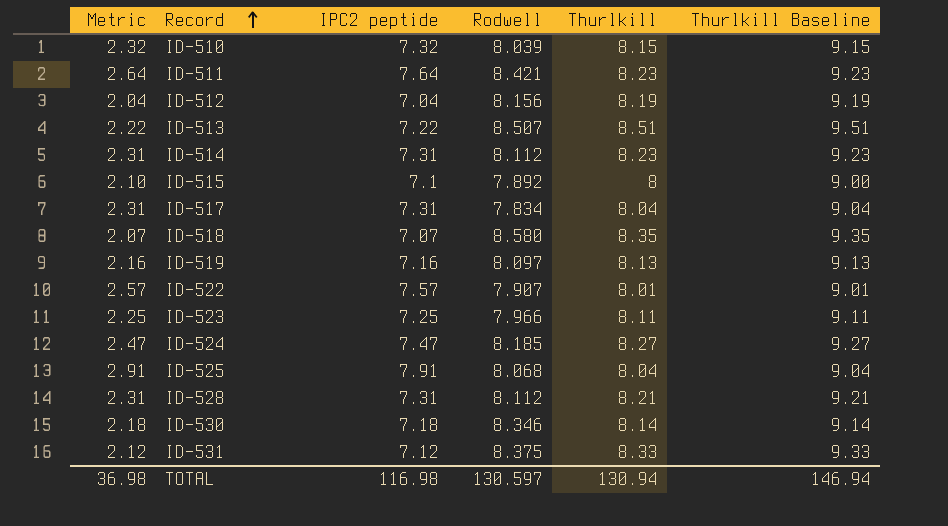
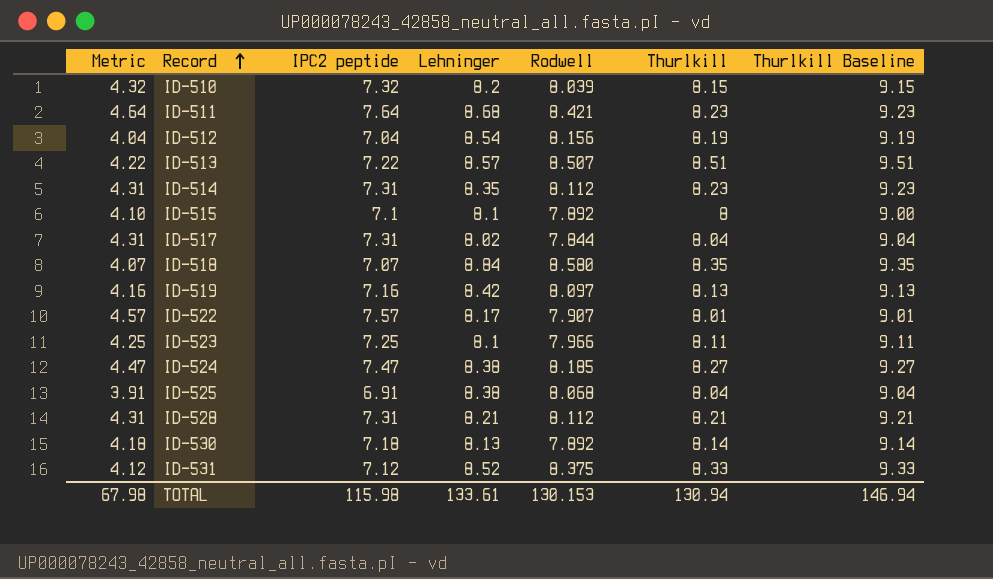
column Metric | formula: [IPC2 peptide] - 5 -> [IPC2 peptide] - 3
column Lehninger | position: none -> 4
ID-517 | Rodwell: 7.834 -> 7.844
ID-525 | IPC2 peptide: 7.91 -> 6.91
ID-530 | Rodwell: 8.346 -> 7.892
TOTAL | Metric: 36.98 -> 67.98
TOTAL | IPC2 peptide: 116.98 -> 115.98
TOTAL | Rodwell: 130.597 -> 130.153

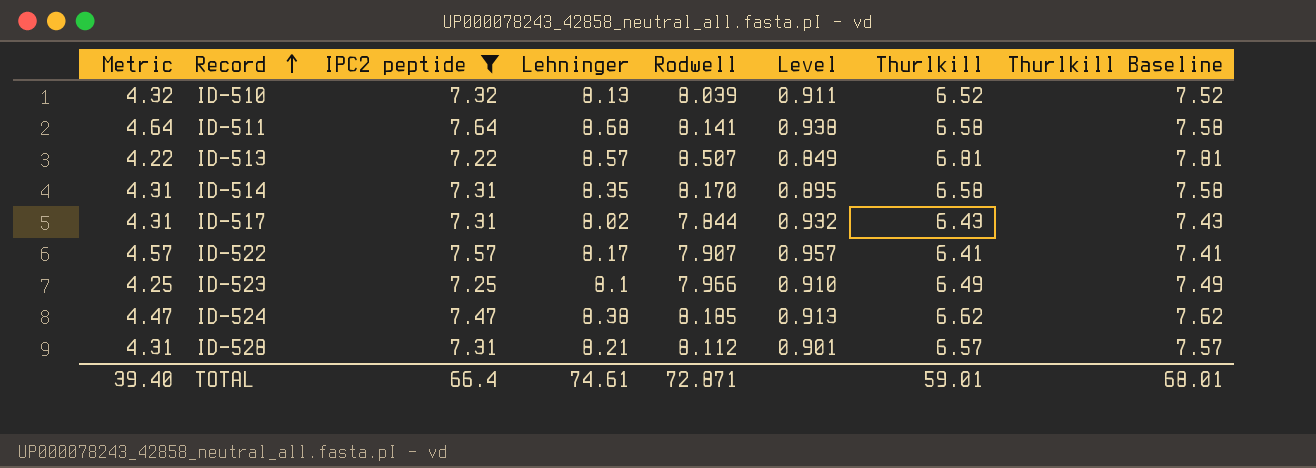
filter: none -> IPC2 peptide >= 7.22
column Level | formula: none -> [IPC2 peptide] / [Rodwell]
ID-510 | Lehninger: 8.2 -> 8.13
ID-510 | Thurlkill: 8.15 -> 6.52
ID-510 | Thurlkill Baseline: 9.15 -> 7.52
ID-511 | Rodwell: 8.421 -> 8.141
ID-511 | Thurlkill: 8.23 -> 6.58
ID-511 | Thurlkill Baseline: 9.23 -> 7.58
ID-513 | Thurlkill: 8.51 -> 6.81
ID-513 | Thurlkill Baseline: 9.51 -> 7.81
ID-514 | Rodwell: 8.112 -> 8.170
ID-514 | Thurlkill: 8.23 -> 6.58
ID-514 | Thurlkill Baseline: 9.23 -> 7.58
ID-517 | Thurlkill: 8.04 -> 6.43
ID-517 | Thurlkill Baseline: 9.04 -> 7.43
ID-522 | Thurlkill: 8.01 -> 6.41
ID-522 | Thurlkill Baseline: 9.01 -> 7.41
ID-523 | Thurlkill: 8.11 -> 6.49
ID-523 | Thurlkill Baseline: 9.11 -> 7.49
ID-524 | Thurlkill: 8.27 -> 6.62
ID-524 | Thurlkill Baseline: 9.27 -> 7.62
ID-528 | Thurlkill: 8.21 -> 6.57
ID-528 | Thurlkill Baseline: 9.21 -> 7.57
TOTAL | Metric: 67.98 -> 39.40
TOTAL | IPC2 peptide: 115.98 -> 66.4
TOTAL | Lehninger: 133.61 -> 74.61
TOTAL | Rodwell: 130.153 -> 72.871
TOTAL | Thurlkill: 130.94 -> 59.01
TOTAL | Thurlkill Baseline: 146.94 -> 68.01

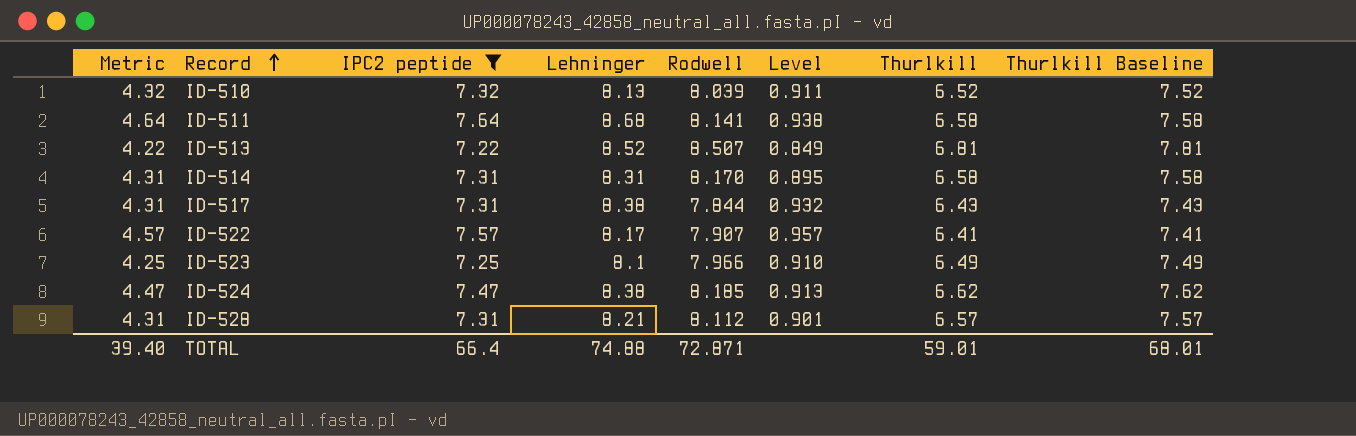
ID-513 | Lehninger: 8.57 -> 8.52
ID-514 | Lehninger: 8.35 -> 8.31
ID-517 | Lehninger: 8.02 -> 8.38
TOTAL | Lehninger: 74.61 -> 74.88

